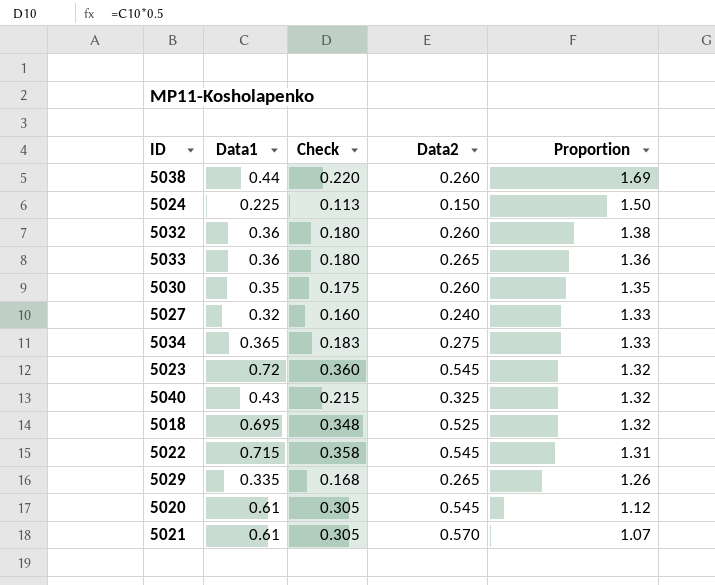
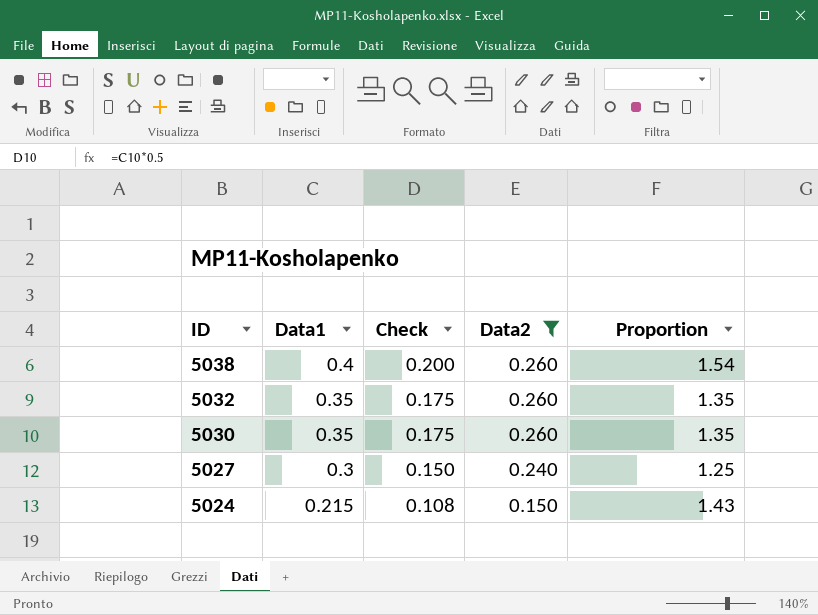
filter: none -> Data2 <= 0.260
row order: Proportion descending -> ID descending
5038 | Data1: 0.44 -> 0.4
5038 | Check: 0.220 -> 0.200
5038 | Proportion: 1.69 -> 1.54
5032 | Data1: 0.36 -> 0.35
5032 | Check: 0.180 -> 0.175
5032 | Proportion: 1.38 -> 1.35
5027 | Data1: 0.32 -> 0.3
5027 | Check: 0.160 -> 0.150
5027 | Proportion: 1.33 -> 1.25
5024 | Data1: 0.225 -> 0.215
5024 | Check: 0.113 -> 0.108
5024 | Proportion: 1.50 -> 1.43

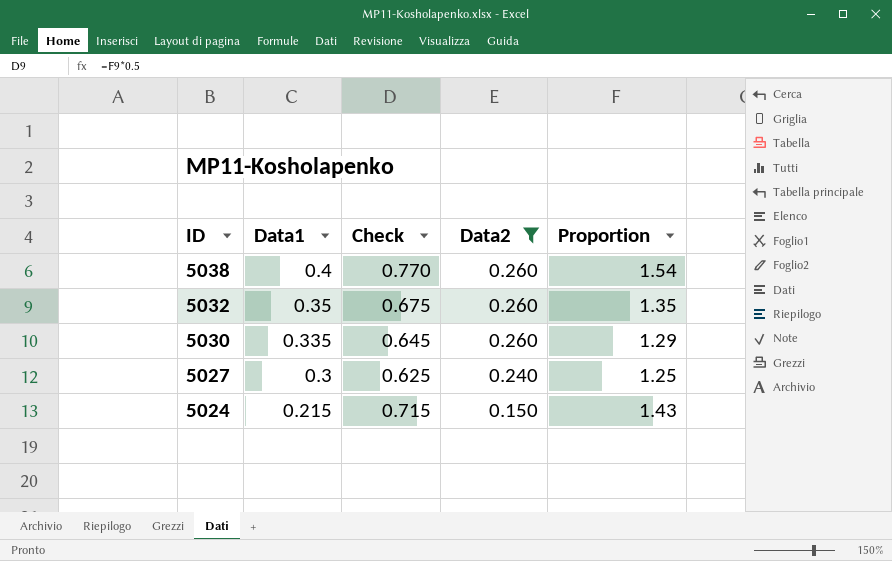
column Check | formula: [Data1] * 0.5 -> [Proportion] * 0.5
5030 | Data1: 0.35 -> 0.335
5030 | Proportion: 1.35 -> 1.29

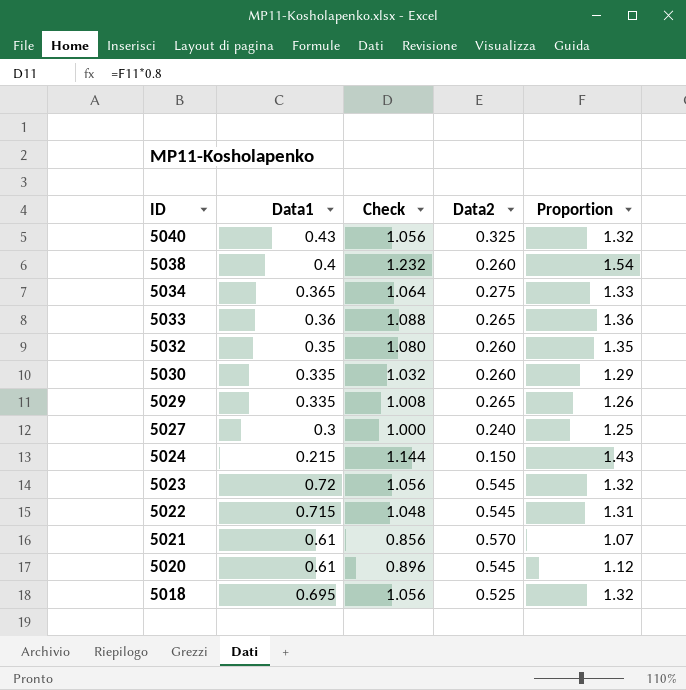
filter: Data2 <= 0.260 -> none
column Check | formula: [Proportion] * 0.5 -> [Proportion] * 0.8

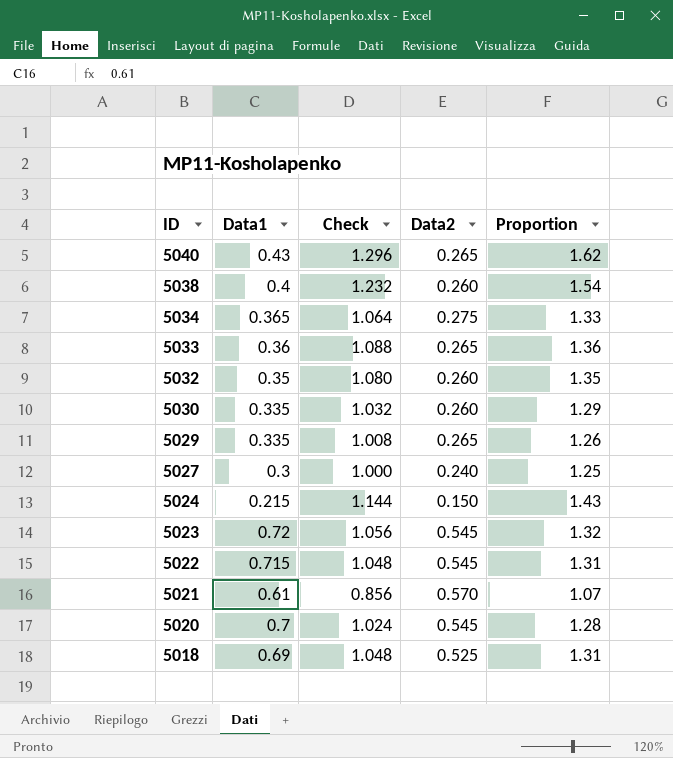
5040 | Check: 1.056 -> 1.296
5040 | Data2: 0.325 -> 0.265
5040 | Proportion: 1.32 -> 1.62
5020 | Data1: 0.61 -> 0.7
5020 | Check: 0.896 -> 1.024
5020 | Proportion: 1.12 -> 1.28
5018 | Data1: 0.695 -> 0.69
5018 | Check: 1.056 -> 1.048
5018 | Proportion: 1.32 -> 1.31

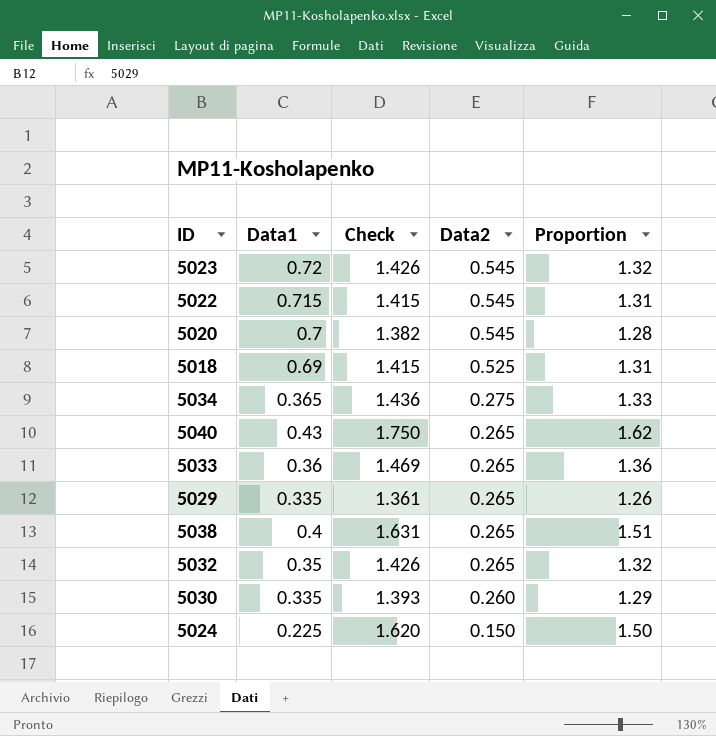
row order: ID descending -> Data2 descending
column Check | formula: [Proportion] * 0.8 -> [Proportion] * 1.08
row 5027: 0.3 | 1.000 | 0.240 | 1.25 -> none
row 5021: 0.61 | 0.856 | 0.570 | 1.07 -> none
5038 | Data2: 0.260 -> 0.265
5038 | Proportion: 1.54 -> 1.51
5032 | Data2: 0.260 -> 0.265
5032 | Proportion: 1.35 -> 1.32
5024 | Data1: 0.215 -> 0.225
5024 | Proportion: 1.43 -> 1.50

